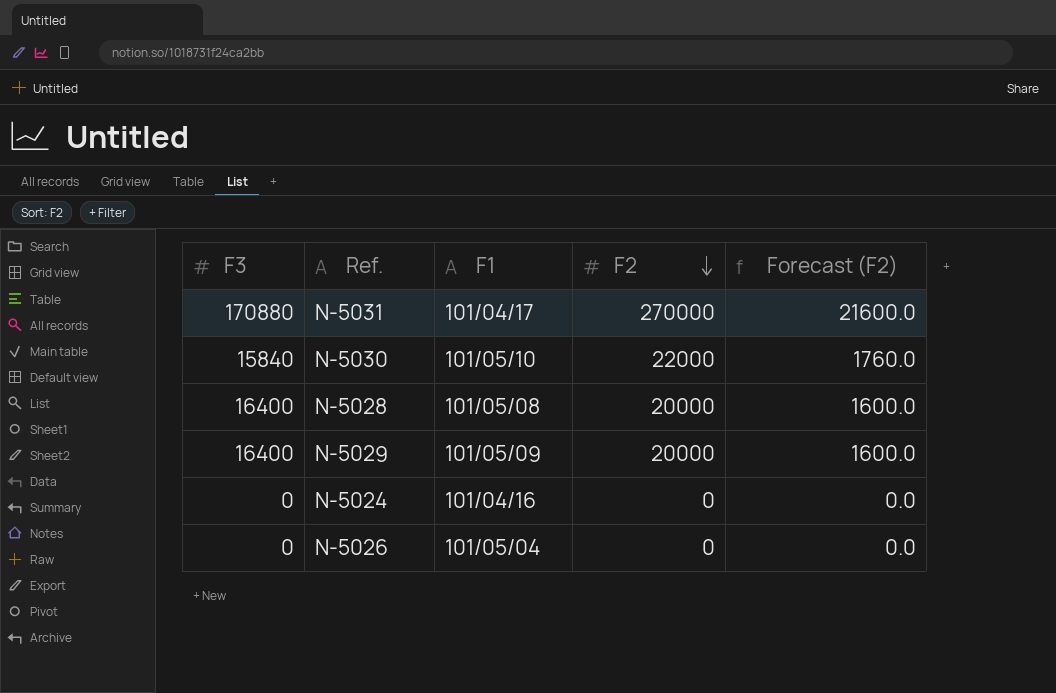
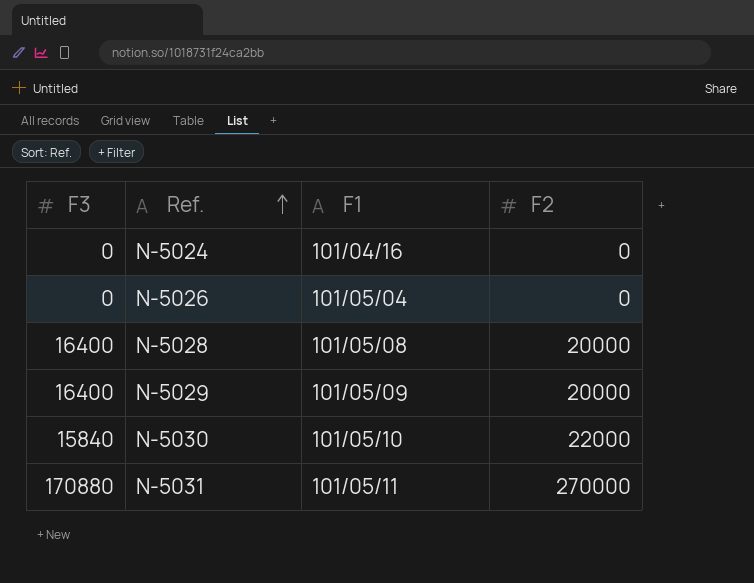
row order: F2 descending -> Ref. ascending
column Forecast (F2) | formula: [F2] * 0.08 -> none
N-5031 | F1: 101/04/17 -> 101/05/11

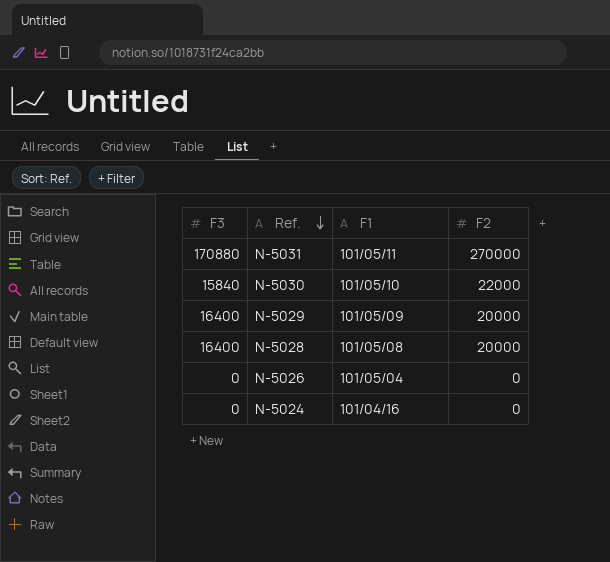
row order: Ref. ascending -> Ref. descending

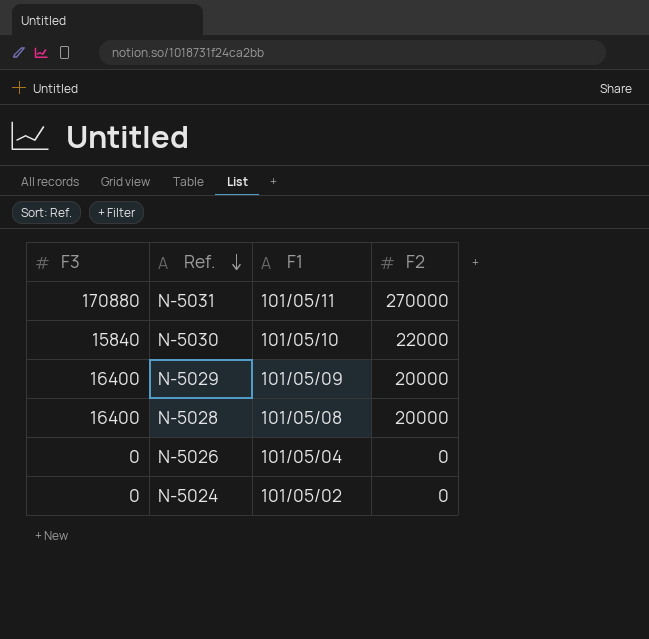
N-5024 | F1: 101/04/16 -> 101/05/02

